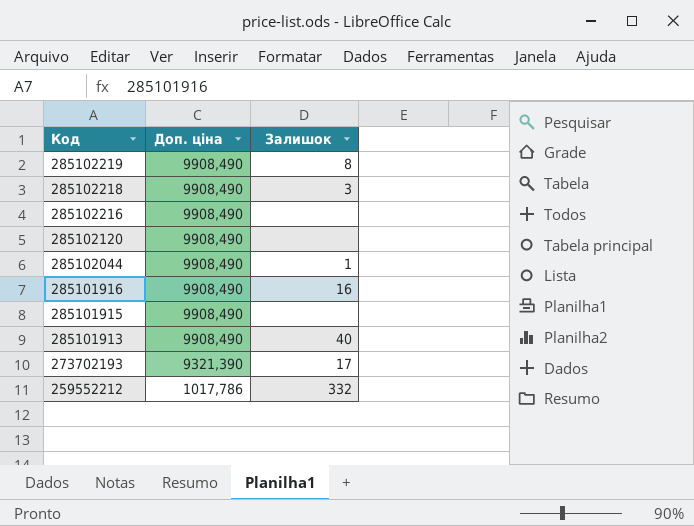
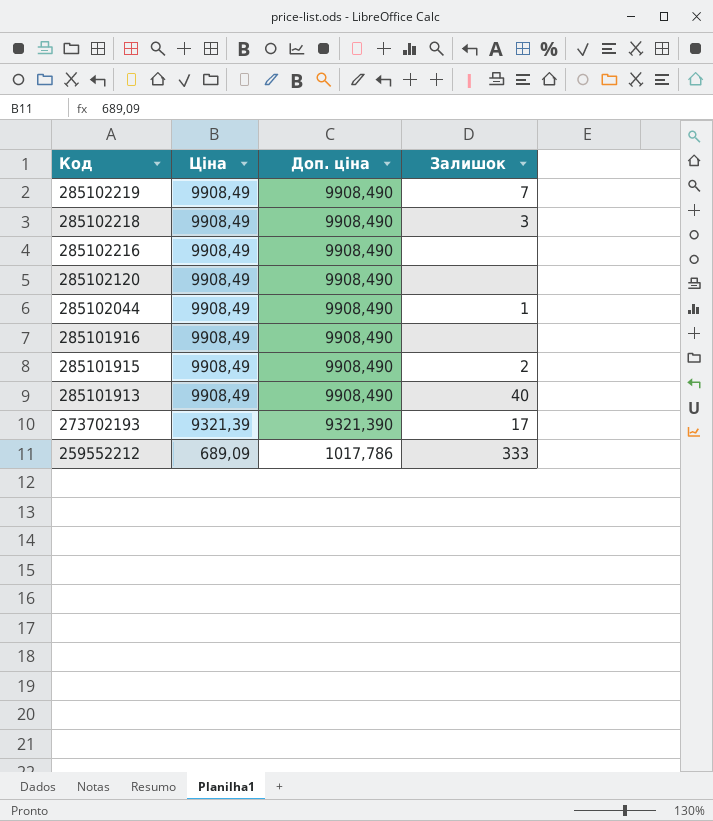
column Ціна | position: none -> 2
285102219 | Залишок: 8 -> 7
285101916 | Залишок: 16 -> none
285101915 | Залишок: none -> 2
259552212 | Залишок: 332 -> 333

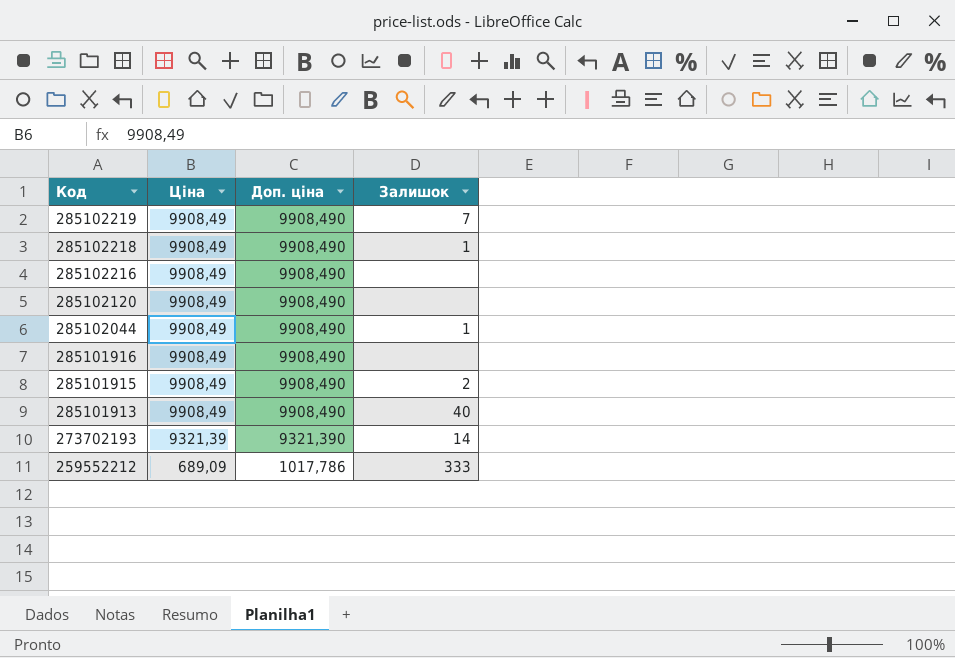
285102218 | Залишок: 3 -> 1
273702193 | Залишок: 17 -> 14

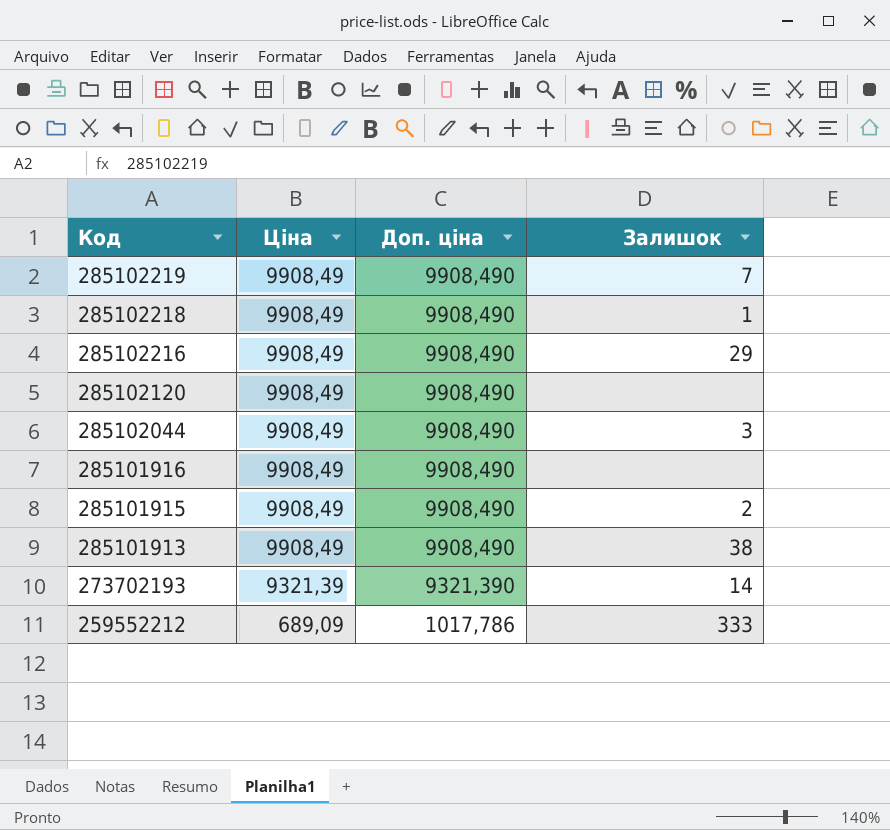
285102216 | Залишок: none -> 29
285102044 | Залишок: 1 -> 3
285101913 | Залишок: 40 -> 38

